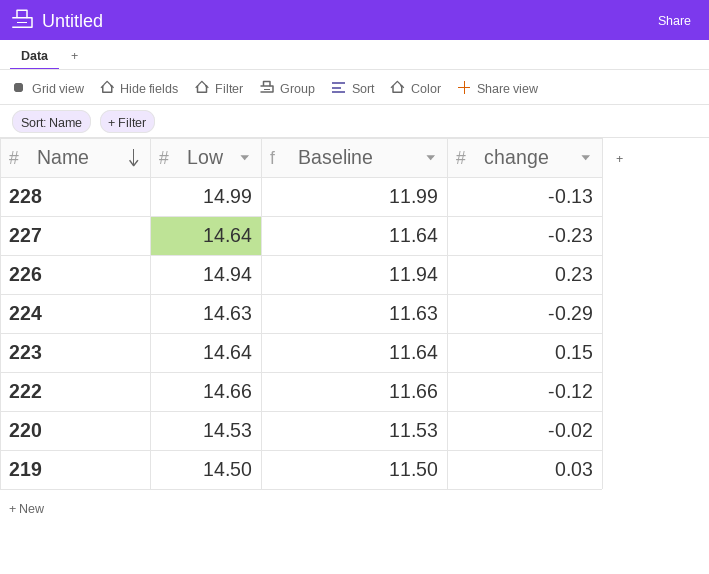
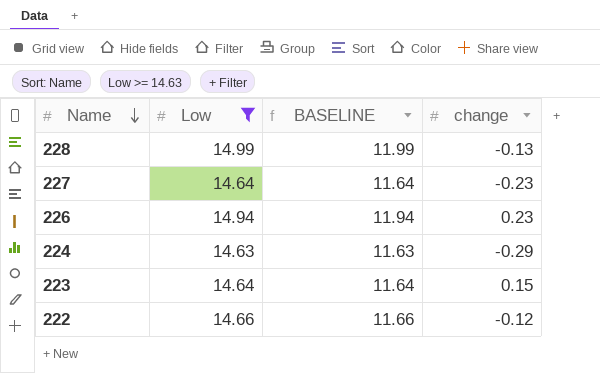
filter: none -> Low >= 14.63
column name: Baseline -> BASELINE

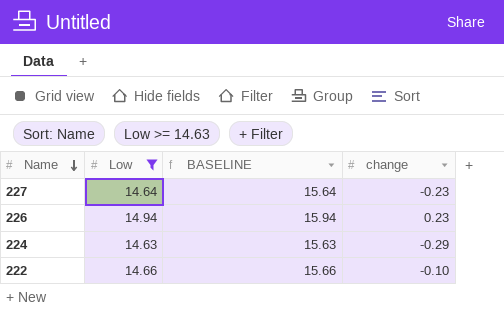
column BASELINE | formula: [Low] - 3 -> [Low] + 1
row 228: 14.99 | 11.99 | -0.13 -> none
row 223: 14.64 | 11.64 | 0.15 -> none
222 | change: -0.12 -> -0.10

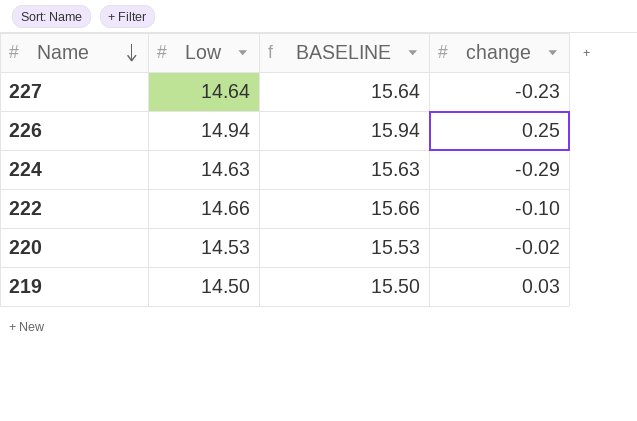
filter: Low >= 14.63 -> none
226 | change: 0.23 -> 0.25

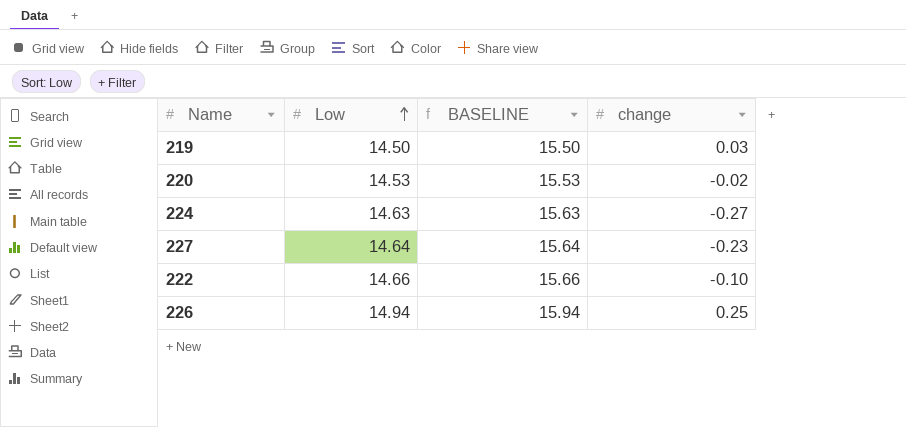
row order: Name descending -> Low ascending
224 | change: -0.29 -> -0.27

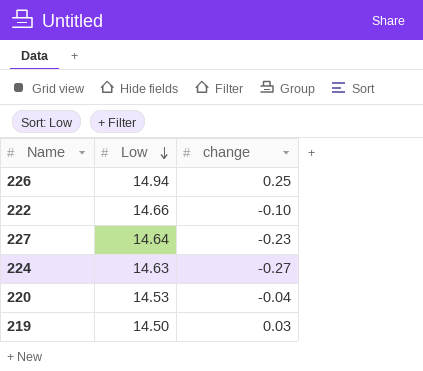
row order: Low ascending -> Low descending
column BASELINE | formula: [Low] + 1 -> none
220 | change: -0.02 -> -0.04

